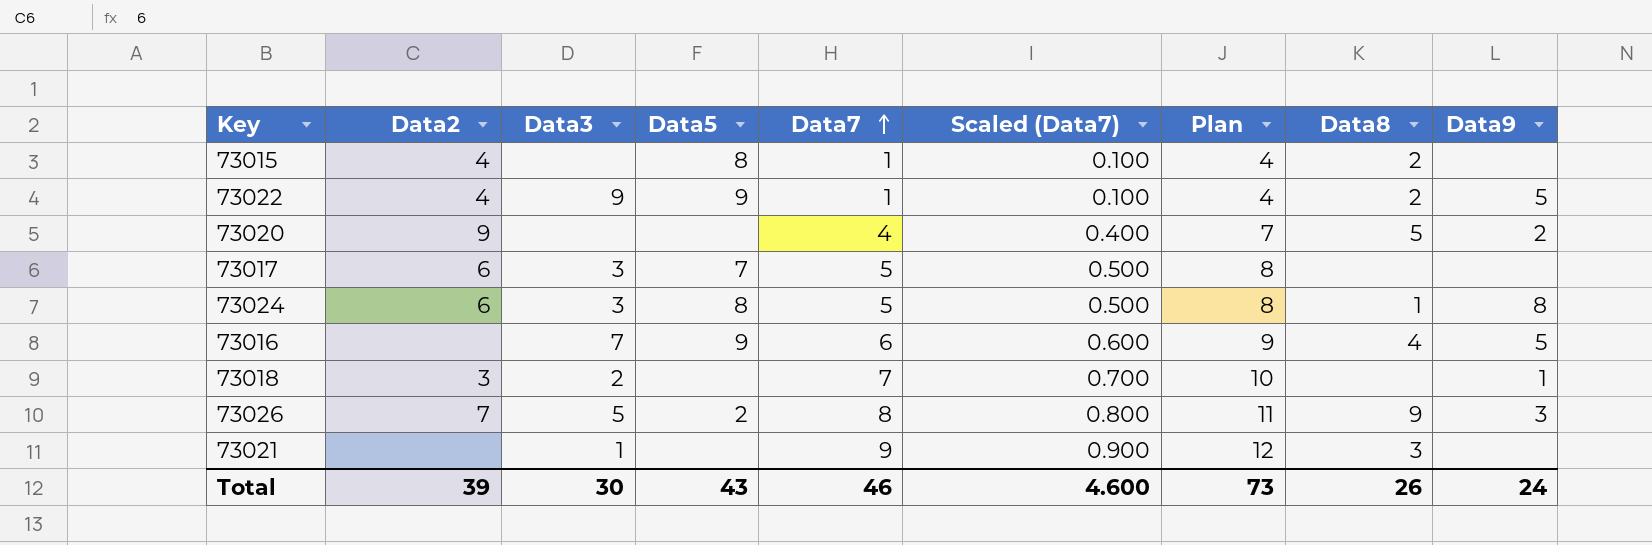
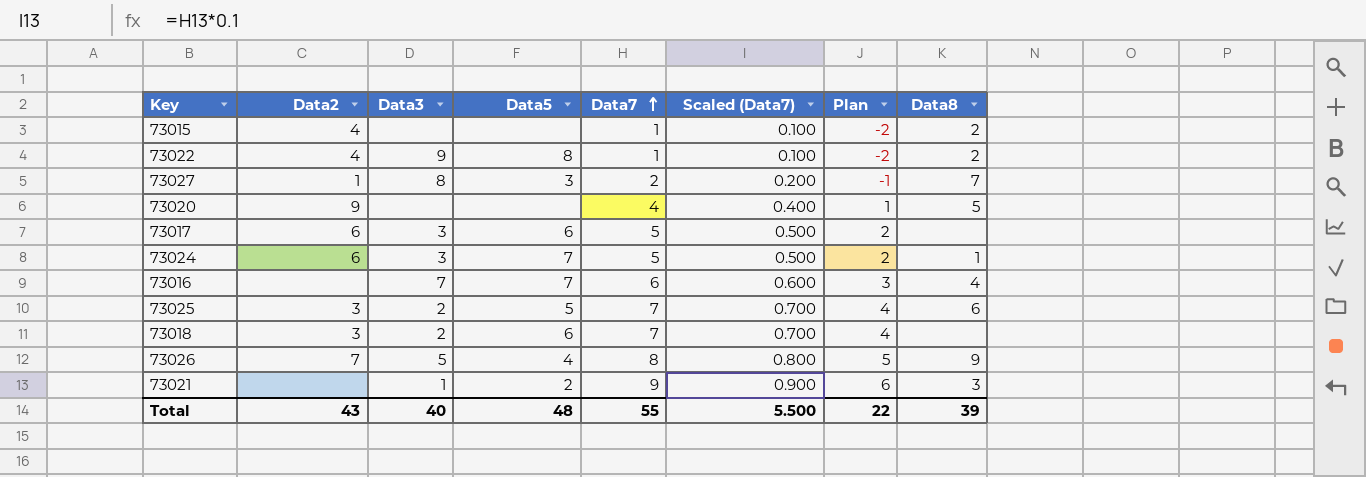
column Data9 | position: 9 -> none
column Plan | formula: [Data7] + 3 -> [Data7] - 3
73015 | Data5: 8 -> none
73022 | Data5: 9 -> 8
row 73027: none -> 1 | 8 | 3 | 2 | 0.200 | -1 | 7
73017 | Data5: 7 -> 6
73024 | Data5: 8 -> 7
73016 | Data5: 9 -> 7
row 73025: none -> 3 | 2 | 5 | 7 | 0.700 | 4 | 6
73018 | Data5: none -> 6
73026 | Data5: 2 -> 4
73021 | Data5: none -> 2
Total | Data2: 39 -> 43
Total | Data3: 30 -> 40
Total | Data5: 43 -> 48
Total | Data7: 46 -> 55
Total | Scaled (Data7): 4.600 -> 5.500
Total | Plan: 73 -> 22
Total | Data8: 26 -> 39

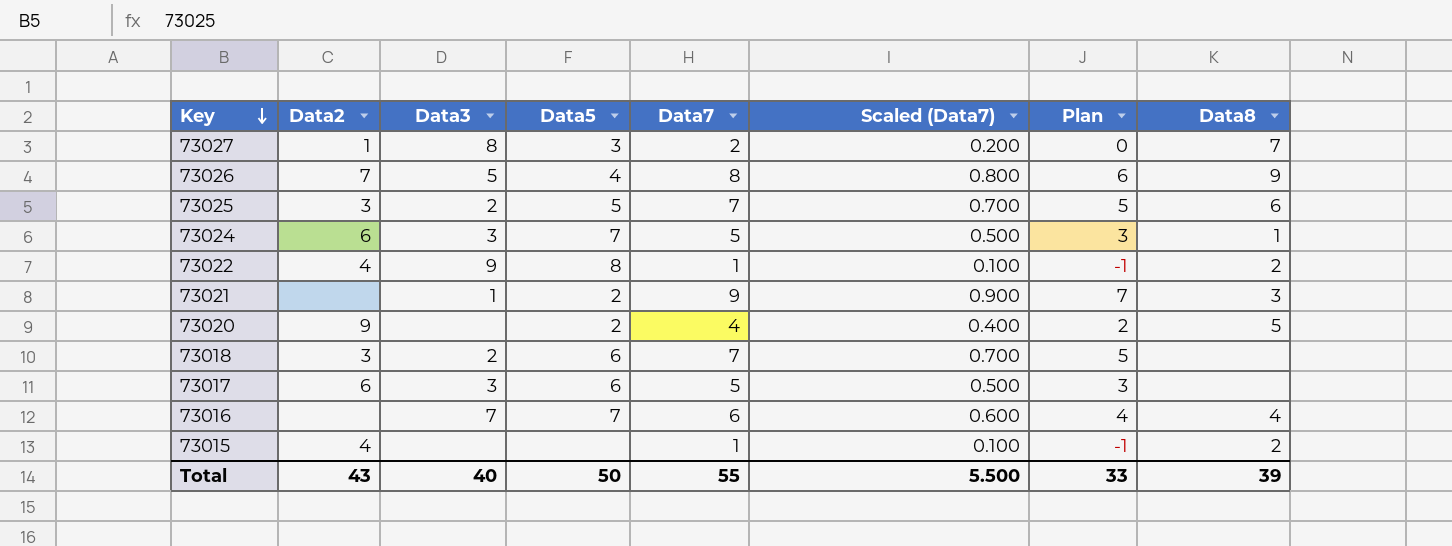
row order: Data7 ascending -> Key descending
column Plan | formula: [Data7] - 3 -> [Data7] - 2
73020 | Data5: none -> 2
Total | Data5: 48 -> 50
Total | Plan: 22 -> 33

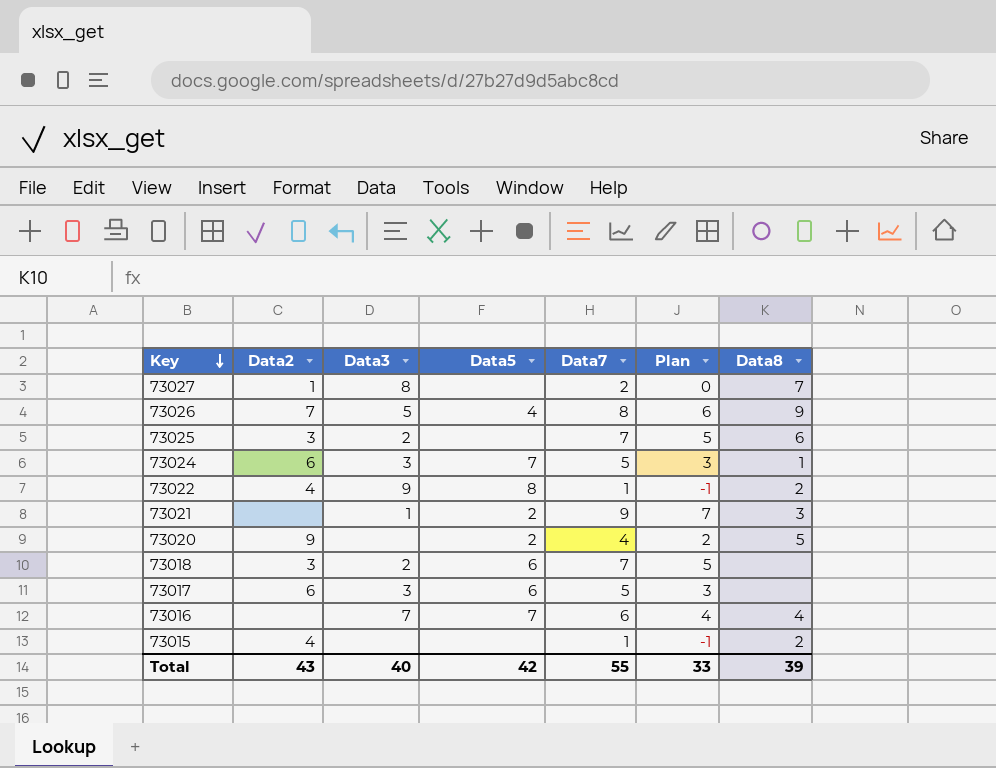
column Scaled (Data7) | formula: [Data7] * 0.1 -> none
73027 | Data5: 3 -> none
73025 | Data5: 5 -> none
Total | Data5: 50 -> 42

